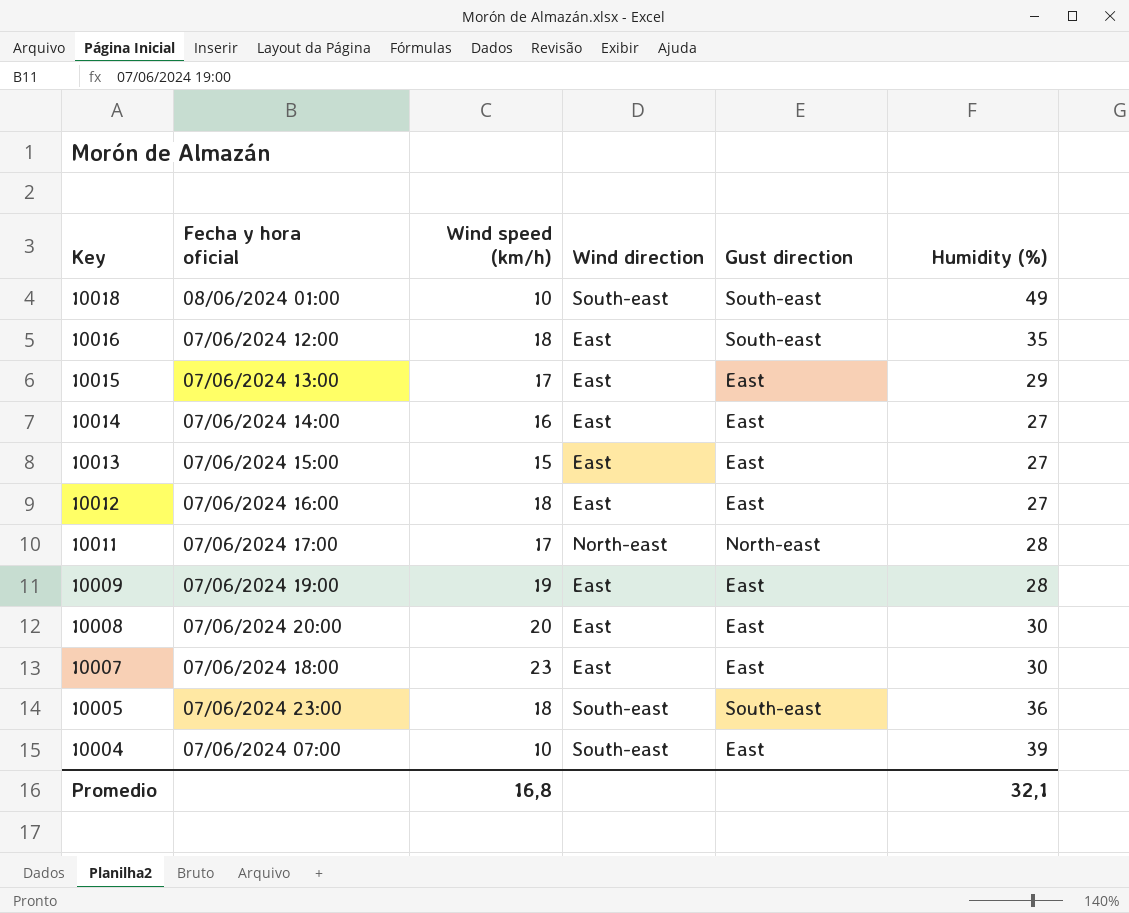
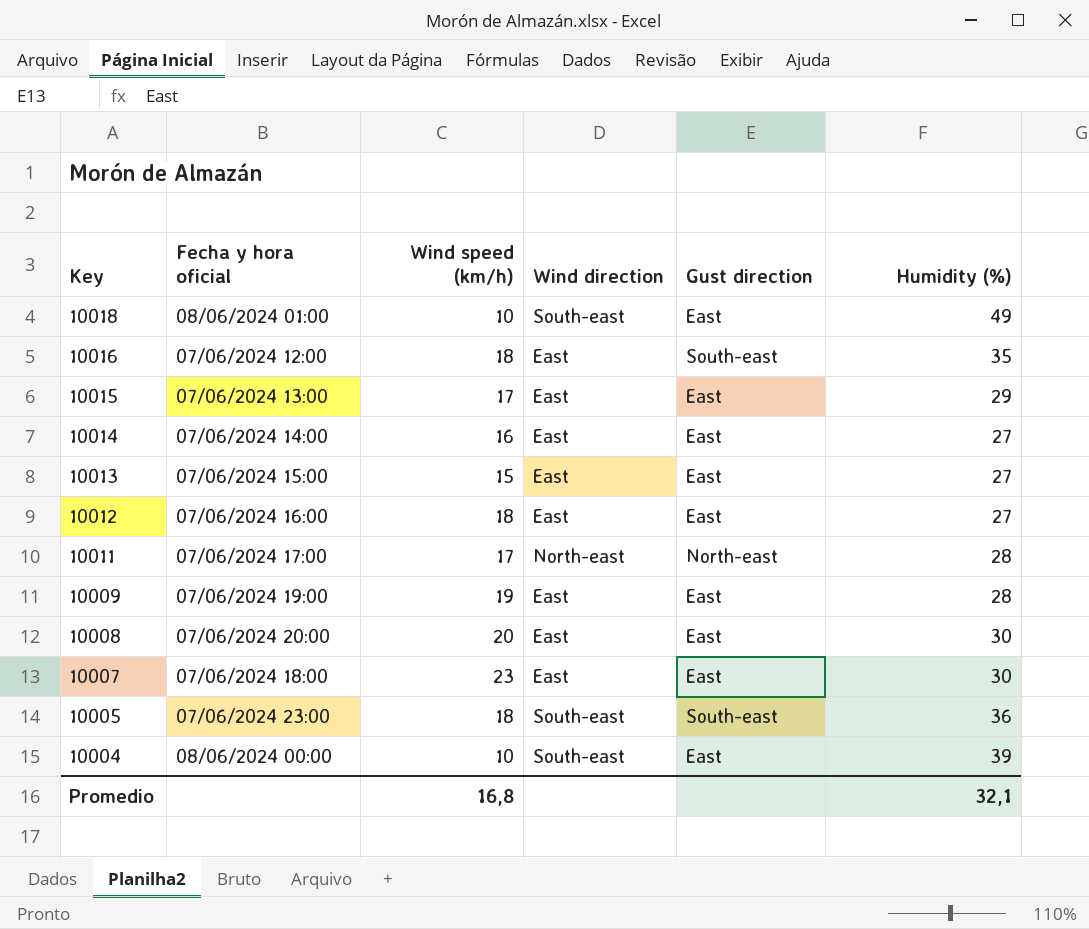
10018 | Gust direction: South-east -> East
10004 | Fecha y hora oficial: 07/06/2024 07:00 -> 08/06/2024 00:00

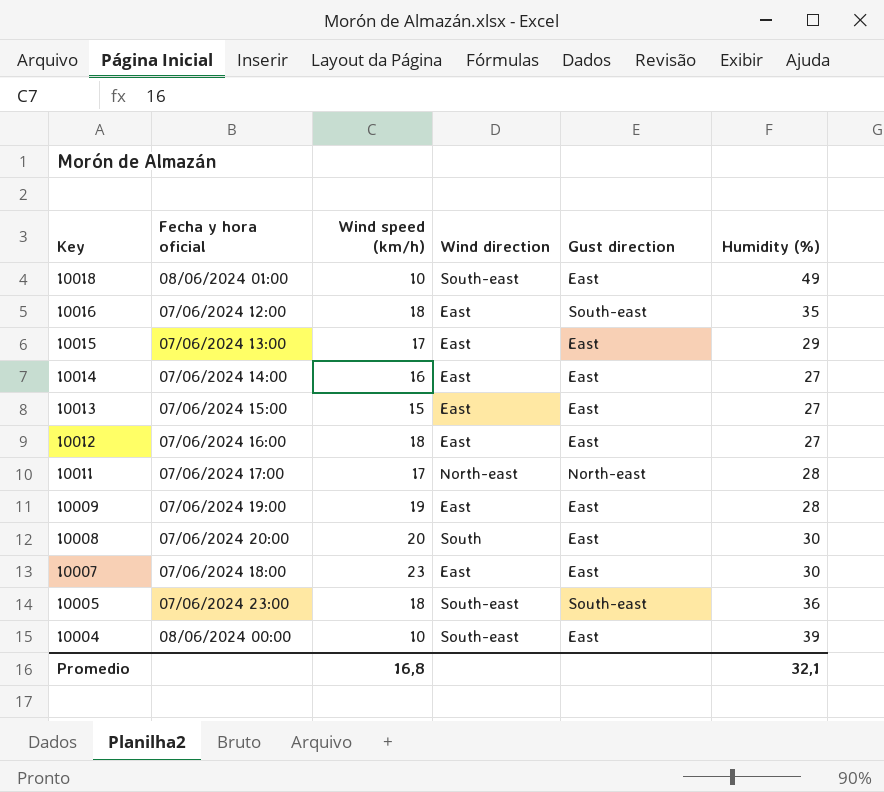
10008 | Wind direction: East -> South

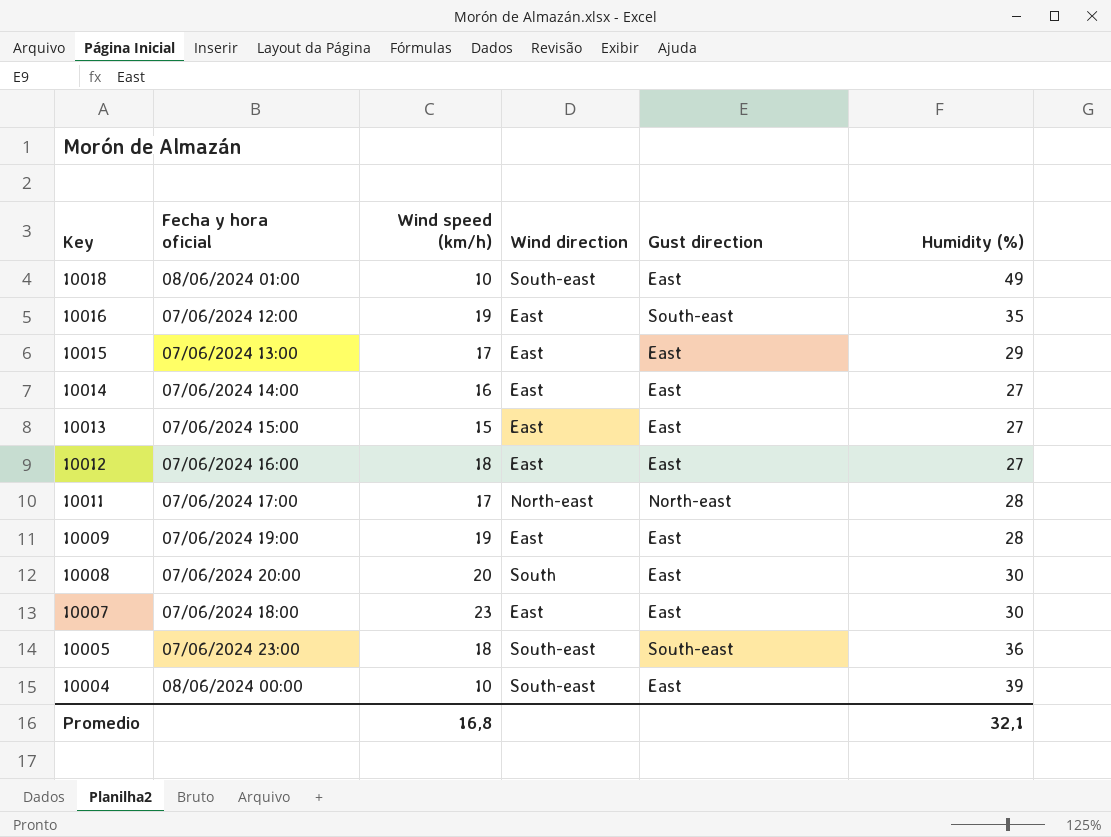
10016 | Wind speed (km/h): 18 -> 19

